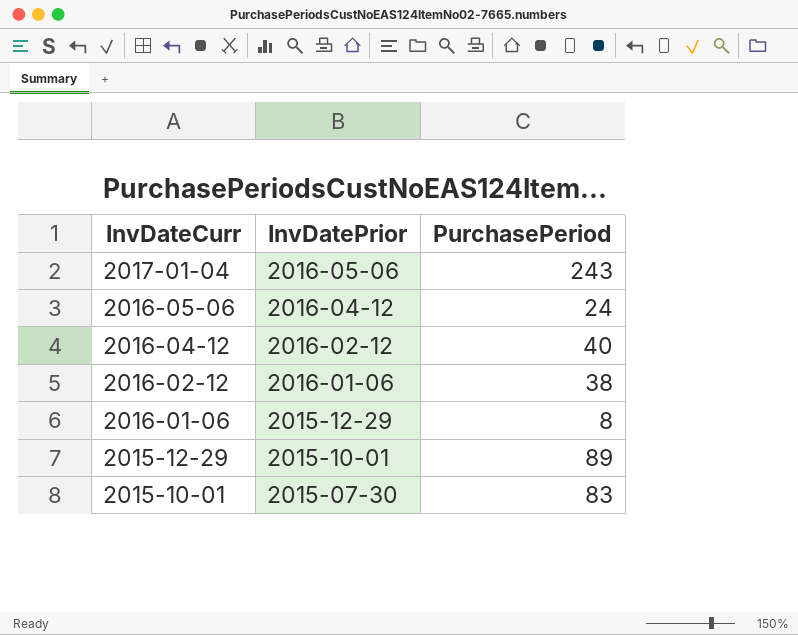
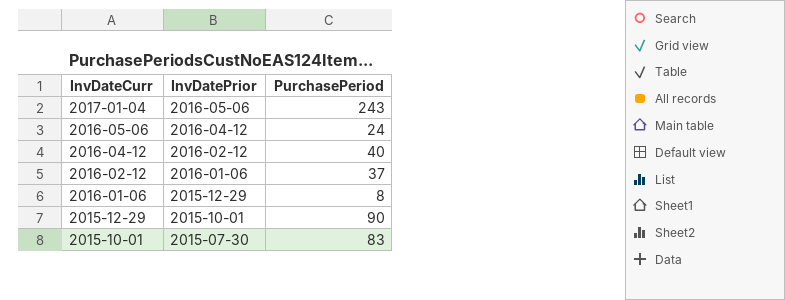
2016-02-12 | PurchasePeriod: 38 -> 37
2015-12-29 | PurchasePeriod: 89 -> 90

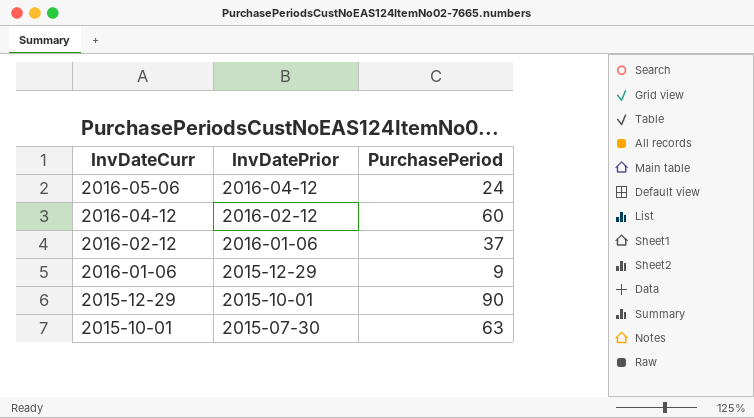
row 2017-01-04: 2016-05-06 | 243 -> none
2016-04-12 | PurchasePeriod: 40 -> 60
2016-01-06 | PurchasePeriod: 8 -> 9
2015-10-01 | PurchasePeriod: 83 -> 63

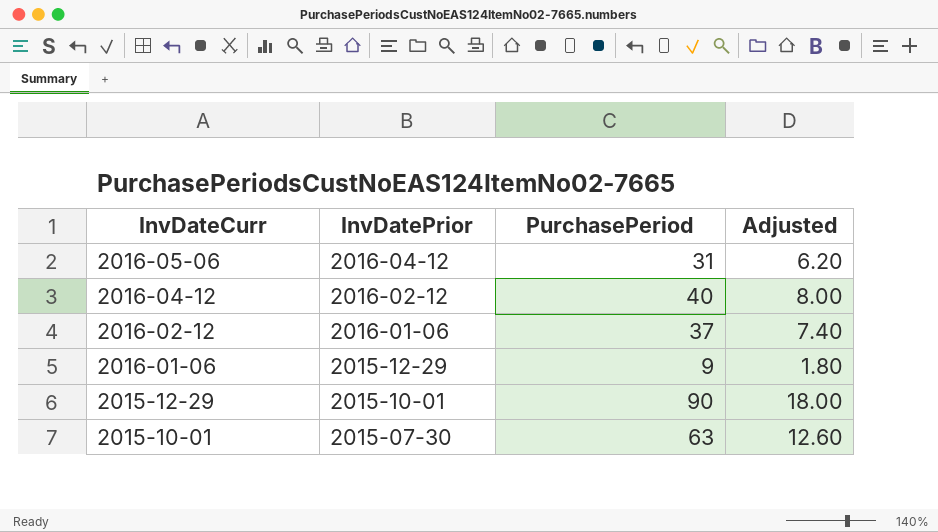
column Adjusted | formula: none -> [PurchasePeriod] * 0.2
2016-05-06 | PurchasePeriod: 24 -> 31
2016-04-12 | PurchasePeriod: 60 -> 40

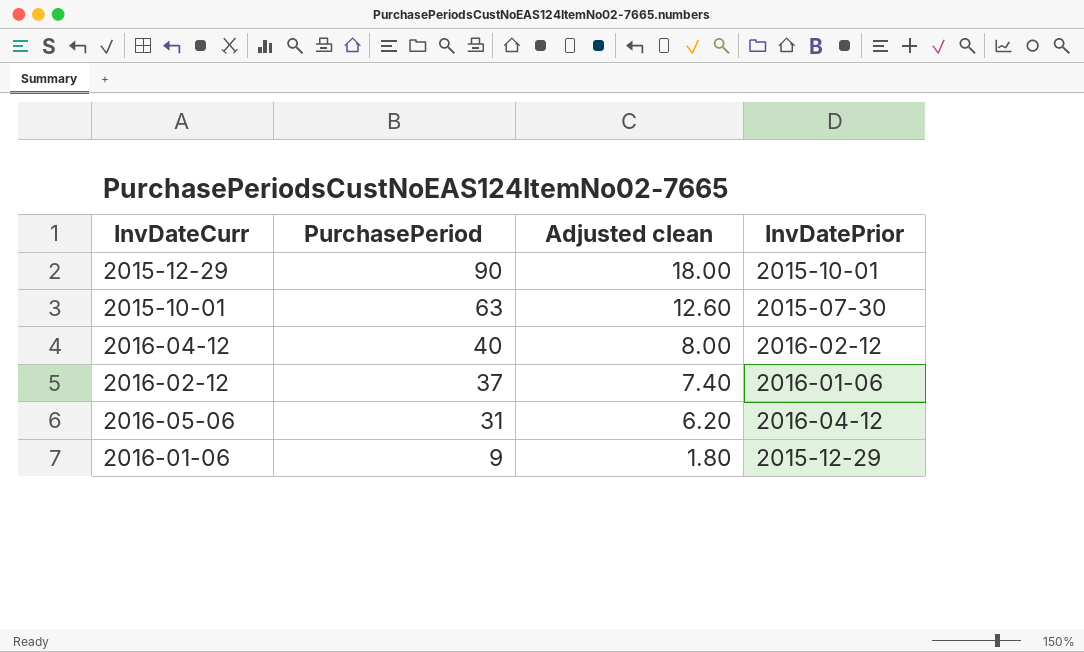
row order: InvDateCurr descending -> PurchasePeriod descending
column name: Adjusted -> Adjusted clean
column InvDatePrior | position: 2 -> 4

